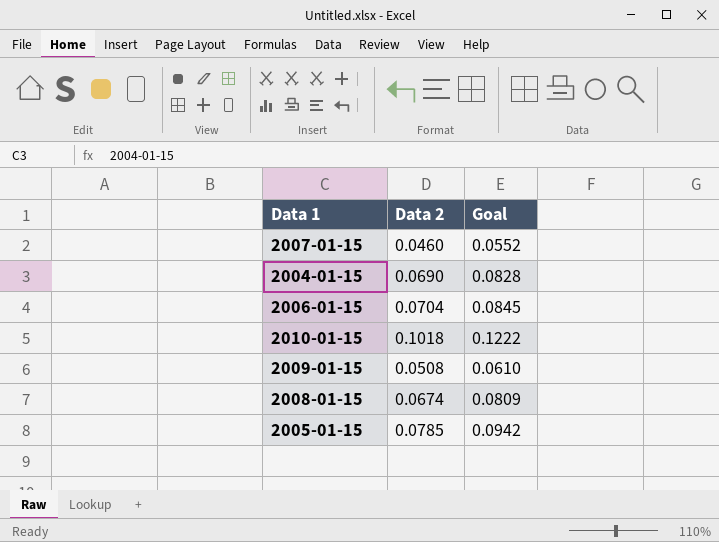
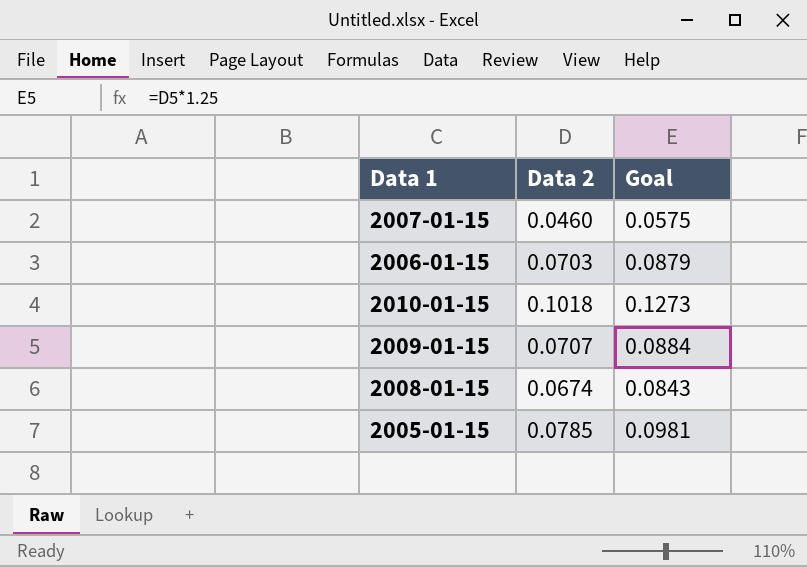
column Goal | formula: [Data 2] * 1.2 -> [Data 2] * 1.25
row 2004-01-15: 0.0690 | 0.0828 -> none
2006-01-15 | Data 2: 0.0704 -> 0.0703
2009-01-15 | Data 2: 0.0508 -> 0.0707

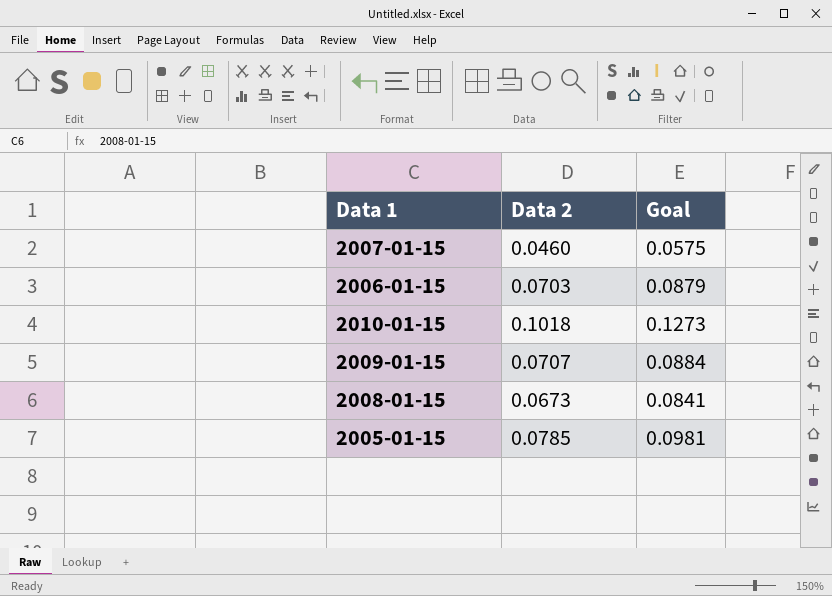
2008-01-15 | Data 2: 0.0674 -> 0.0673
2008-01-15 | Goal: 0.0843 -> 0.0841

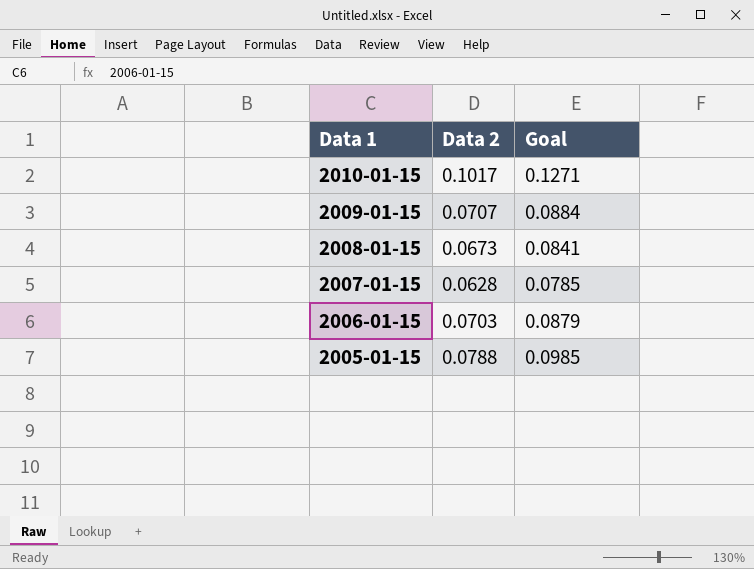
row order: none -> Data 1 descending
2010-01-15 | Data 2: 0.1018 -> 0.1017
2010-01-15 | Goal: 0.1273 -> 0.1271
2007-01-15 | Data 2: 0.0460 -> 0.0628
2007-01-15 | Goal: 0.0575 -> 0.0785
2005-01-15 | Data 2: 0.0785 -> 0.0788
2005-01-15 | Goal: 0.0981 -> 0.0985

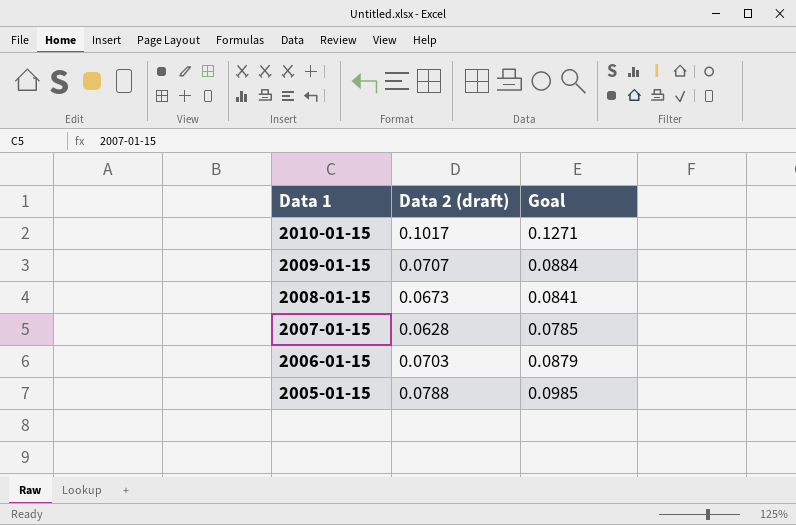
column name: Data 2 -> Data 2 (draft)

